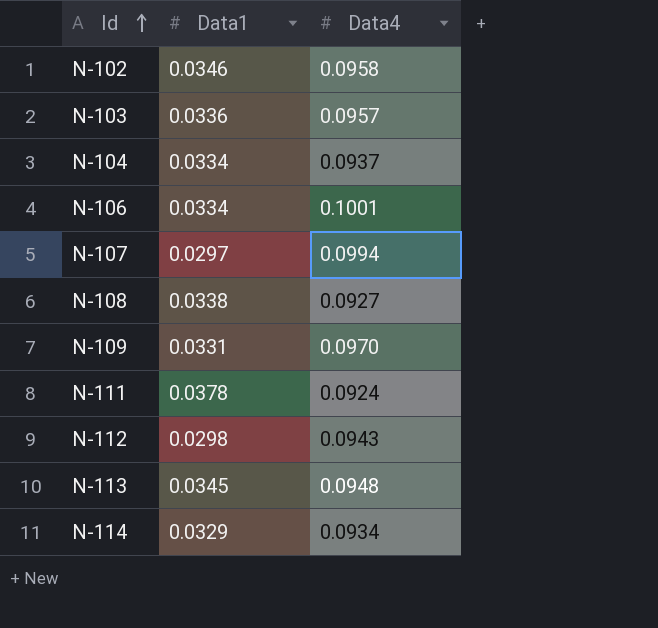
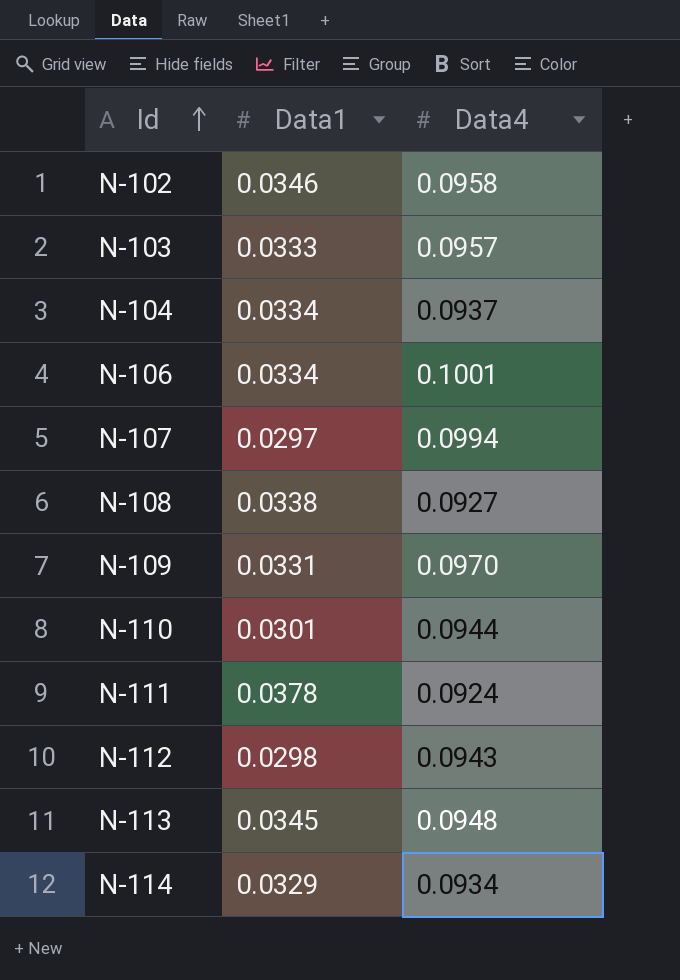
N-103 | Data1: 0.0336 -> 0.0333
row N-110: none -> 0.0301 | 0.0944

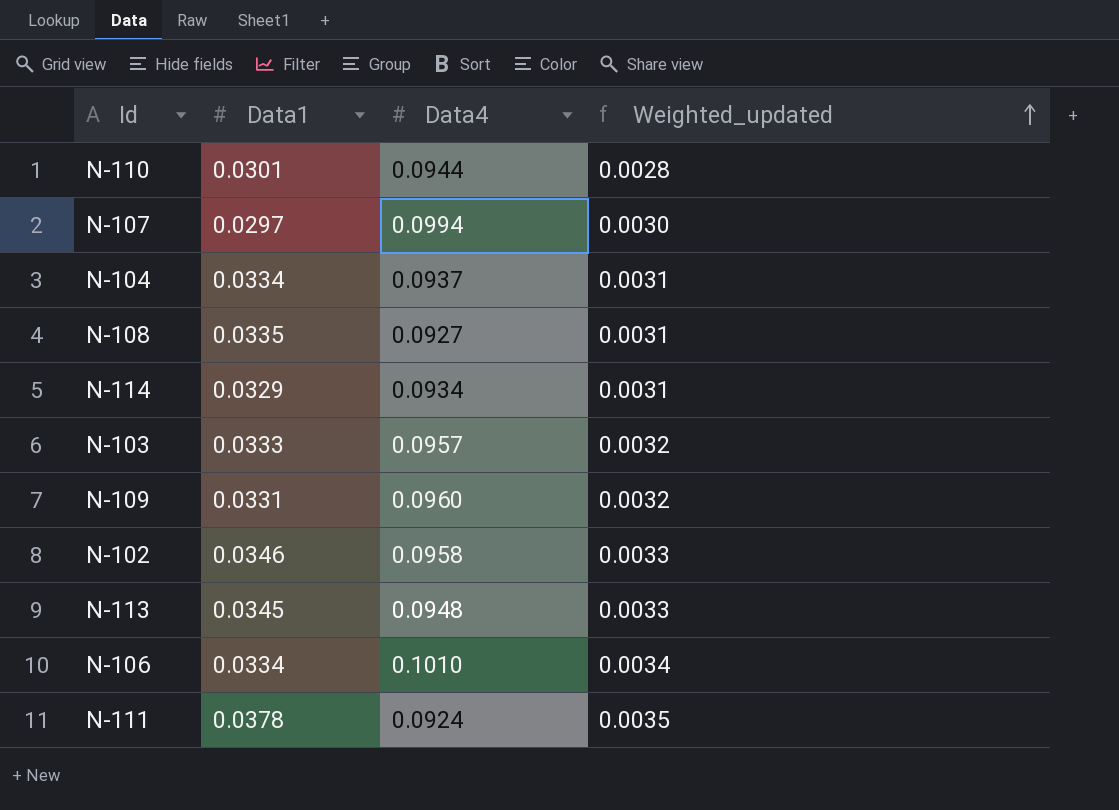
row order: Id ascending -> Weighted_updated ascending
column Weighted_updated | formula: none -> [Data1] * [Data4]
row N-112: 0.0298 | 0.0943 -> none
N-108 | Data1: 0.0338 -> 0.0335
N-109 | Data4: 0.0970 -> 0.0960
N-106 | Data4: 0.1001 -> 0.1010

